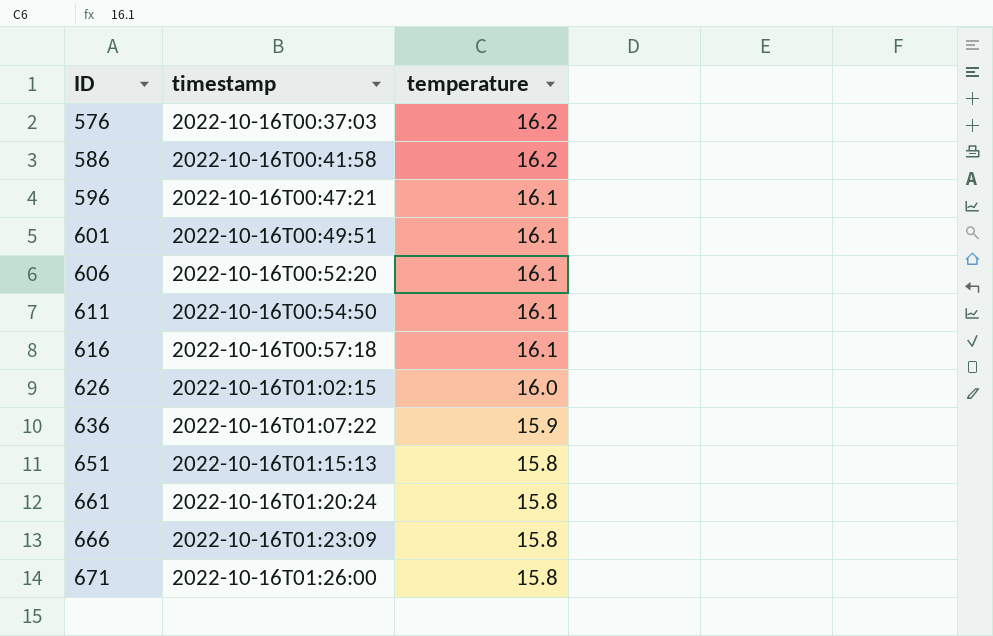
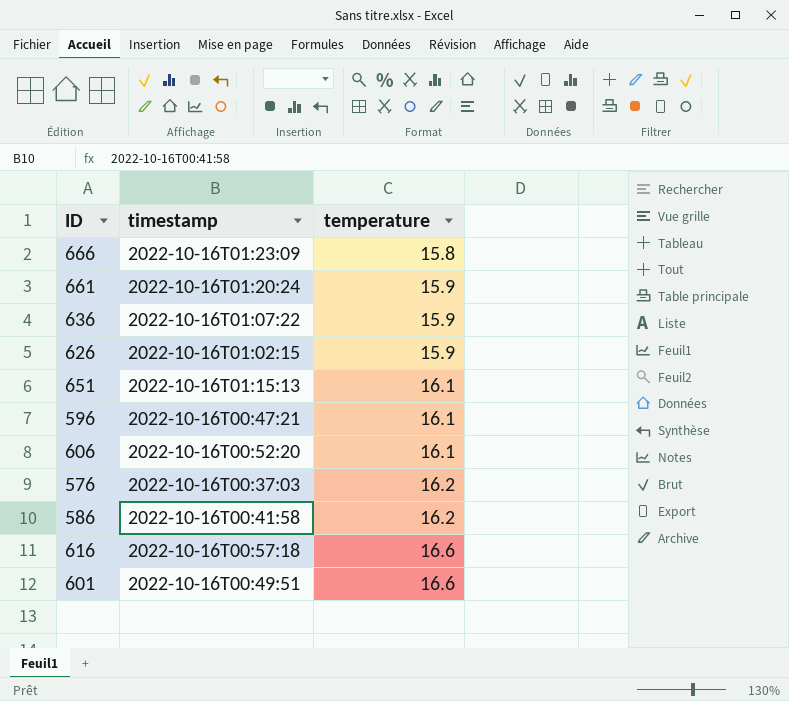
row order: ID ascending -> temperature ascending
row 611: 2022-10-16T00:54:50 | 16.1 -> none
row 671: 2022-10-16T01:26:00 | 15.8 -> none
661 | temperature: 15.8 -> 15.9
626 | temperature: 16.0 -> 15.9
651 | temperature: 15.8 -> 16.1
616 | temperature: 16.1 -> 16.6
601 | temperature: 16.1 -> 16.6

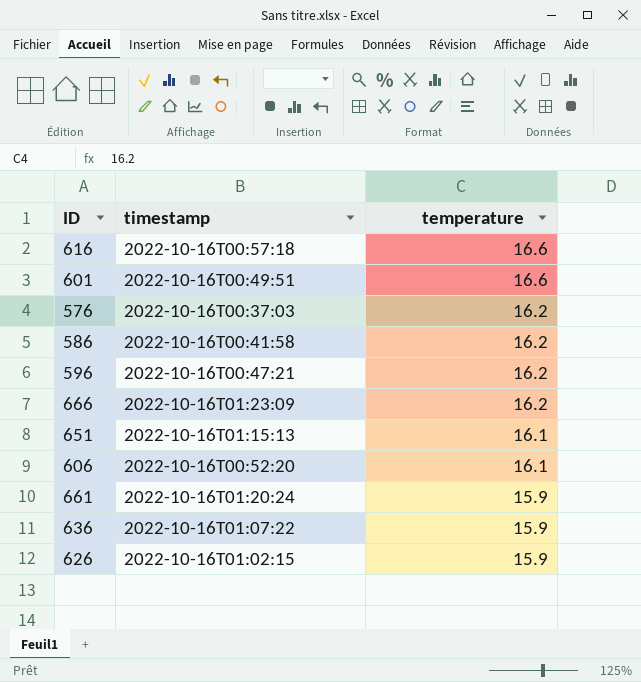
row order: temperature ascending -> temperature descending
596 | temperature: 16.1 -> 16.2
666 | temperature: 15.8 -> 16.2

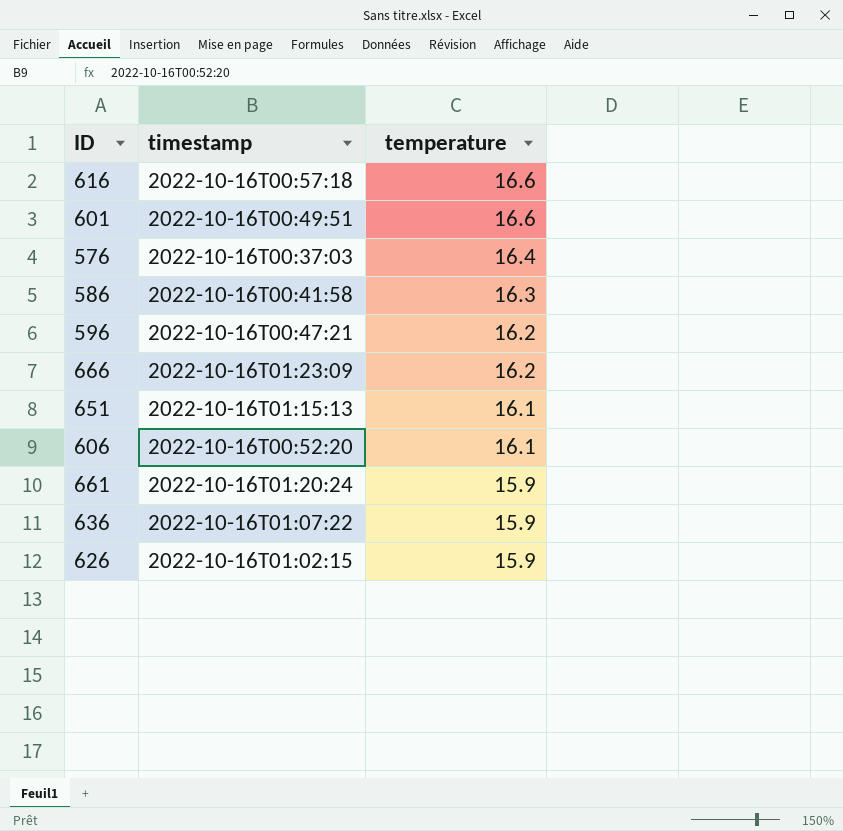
576 | temperature: 16.2 -> 16.4
586 | temperature: 16.2 -> 16.3

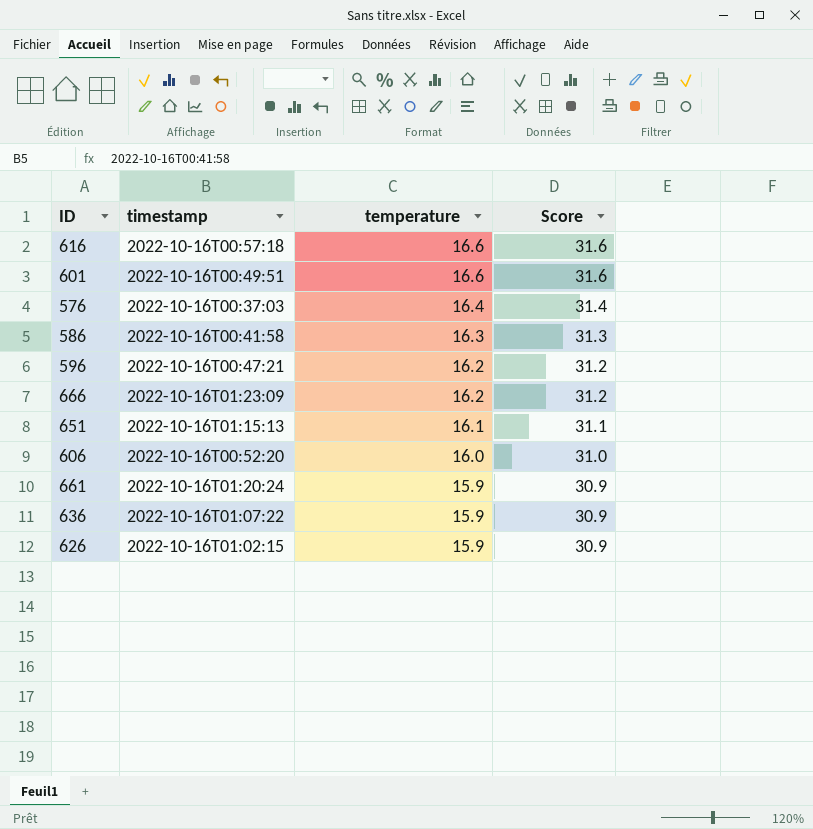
column Score | formula: none -> [temperature] + 15
606 | temperature: 16.1 -> 16.0

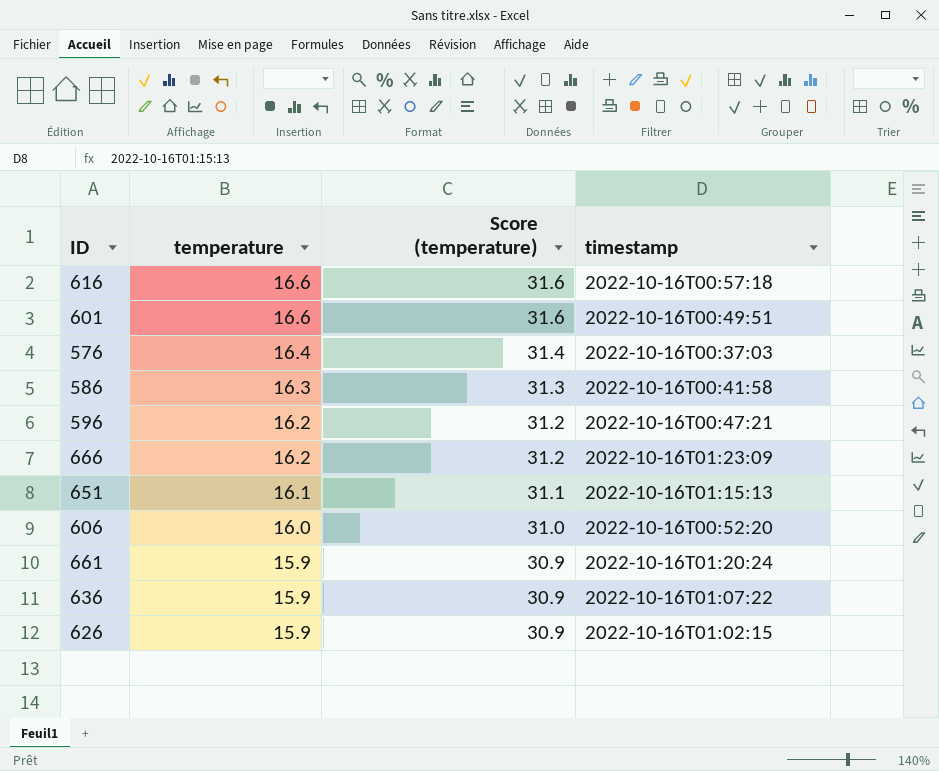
column name: Score -> Score (temperature)
column timestamp | position: 2 -> 4

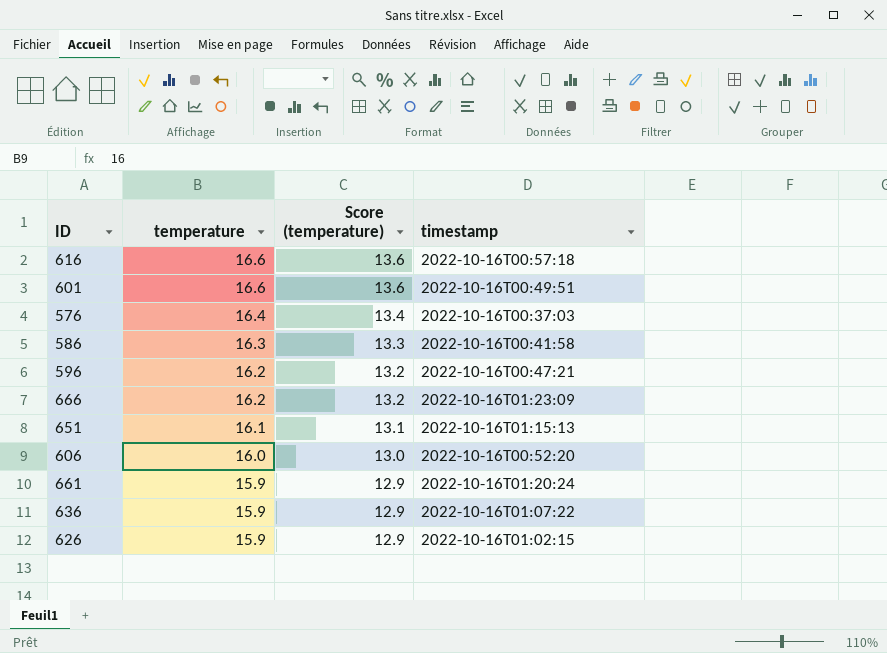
column Score (temperature) | formula: [temperature] + 15 -> [temperature] - 3

